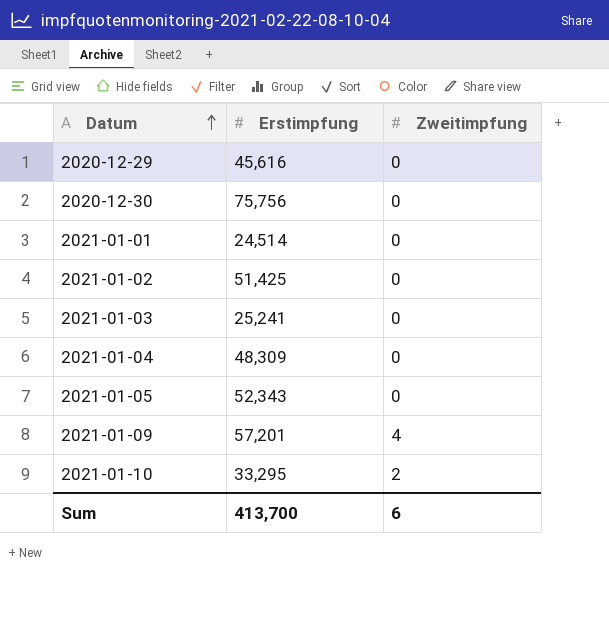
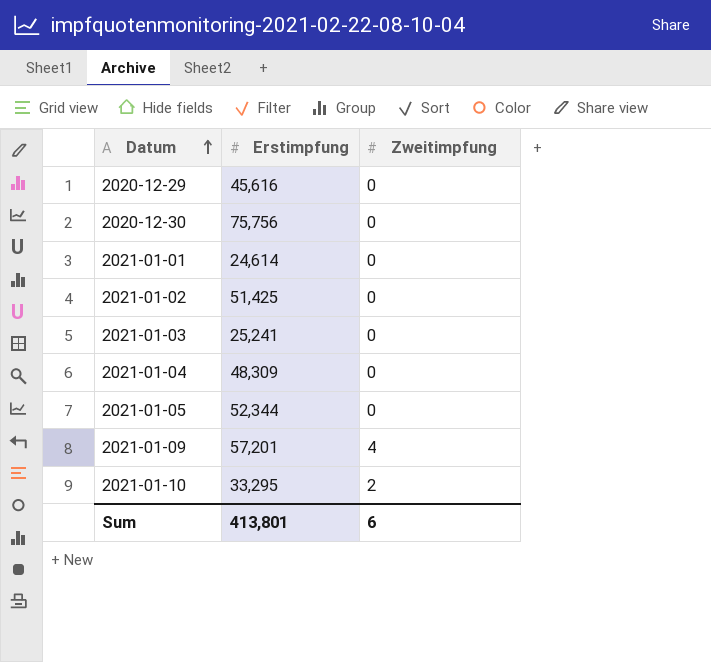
2021-01-01 | Erstimpfung: 24,514 -> 24,614
2021-01-05 | Erstimpfung: 52,343 -> 52,344
Sum | Erstimpfung: 413,700 -> 413,801

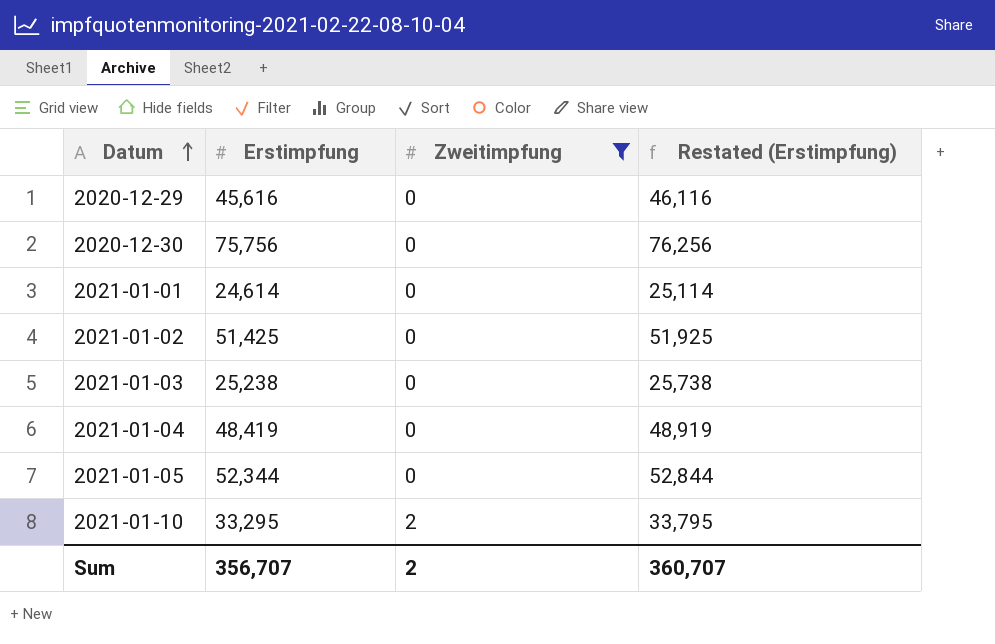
filter: none -> Zweitimpfung != 4
column Restated (Erstimpfung) | formula: none -> [Erstimpfung] + 500
2021-01-03 | Erstimpfung: 25,241 -> 25,238
2021-01-04 | Erstimpfung: 48,309 -> 48,419
Sum | Erstimpfung: 413,801 -> 356,707
Sum | Zweitimpfung: 6 -> 2

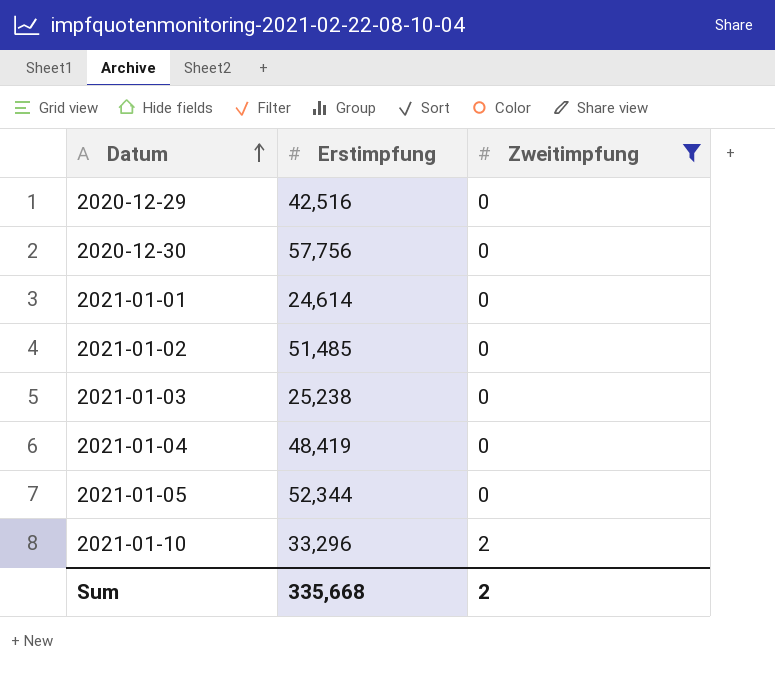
column Restated (Erstimpfung) | formula: [Erstimpfung] + 500 -> none
2020-12-29 | Erstimpfung: 45,616 -> 42,516
2020-12-30 | Erstimpfung: 75,756 -> 57,756
2021-01-02 | Erstimpfung: 51,425 -> 51,485
2021-01-10 | Erstimpfung: 33,295 -> 33,296
Sum | Erstimpfung: 356,707 -> 335,668

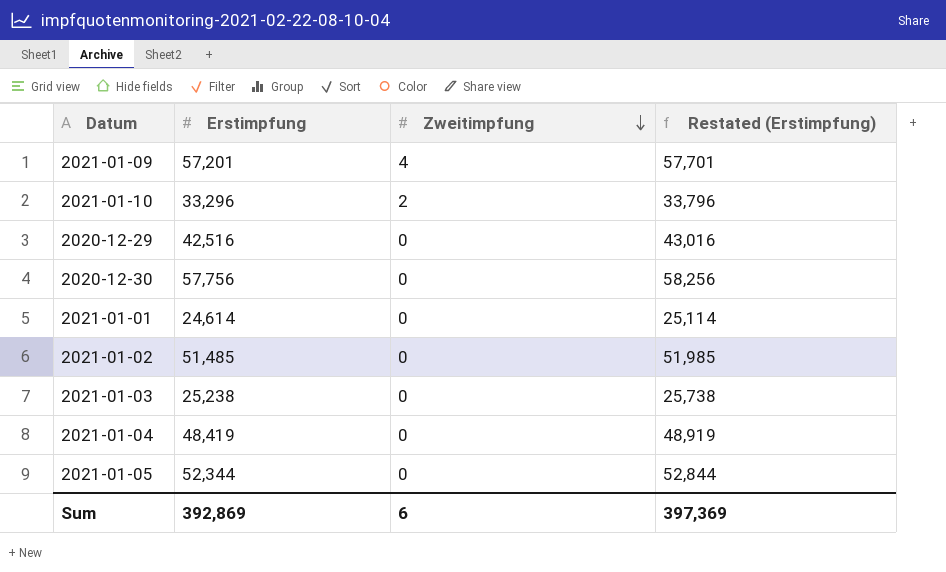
filter: Zweitimpfung != 4 -> none
row order: Datum ascending -> Zweitimpfung descending
column Restated (Erstimpfung) | formula: none -> [Erstimpfung] + 500
Sum | Erstimpfung: 335,668 -> 392,869
Sum | Zweitimpfung: 2 -> 6

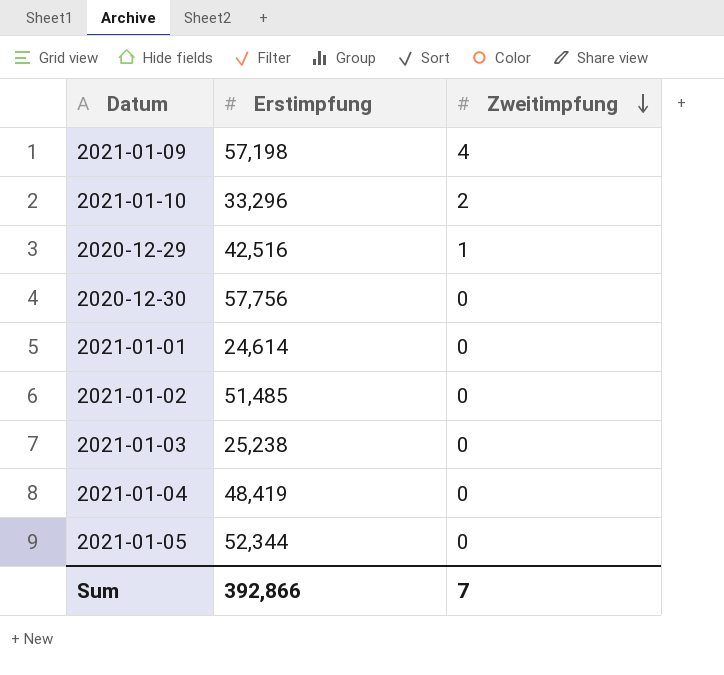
column Restated (Erstimpfung) | formula: [Erstimpfung] + 500 -> none
2021-01-09 | Erstimpfung: 57,201 -> 57,198
2020-12-29 | Zweitimpfung: 0 -> 1
Sum | Erstimpfung: 392,869 -> 392,866
Sum | Zweitimpfung: 6 -> 7

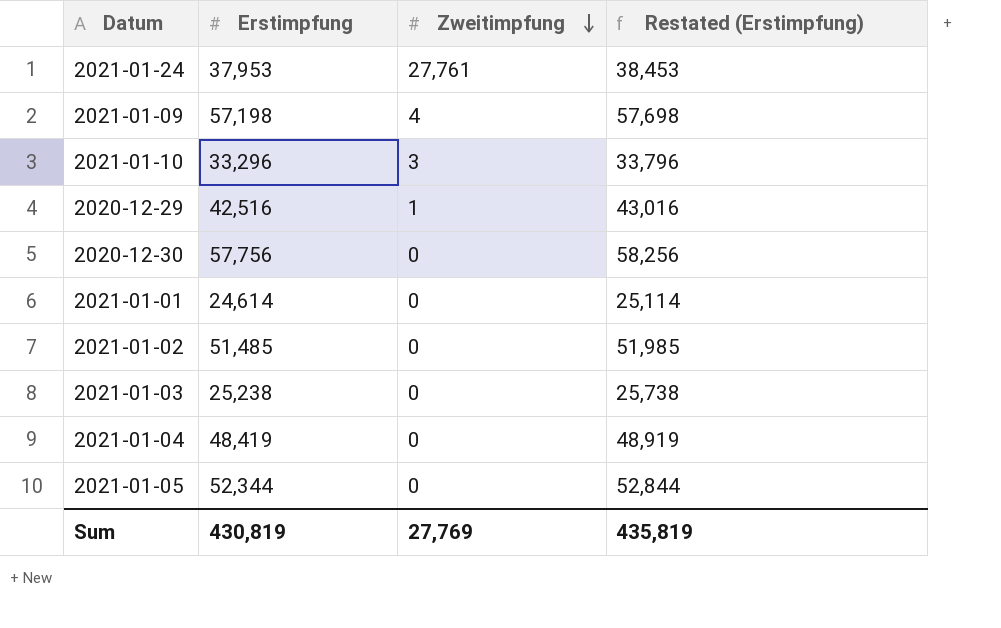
column Restated (Erstimpfung) | formula: none -> [Erstimpfung] + 500
row 2021-01-24: none -> 37,953 | 27,761 | 38,453
2021-01-10 | Zweitimpfung: 2 -> 3
Sum | Erstimpfung: 392,866 -> 430,819
Sum | Zweitimpfung: 7 -> 27,769

